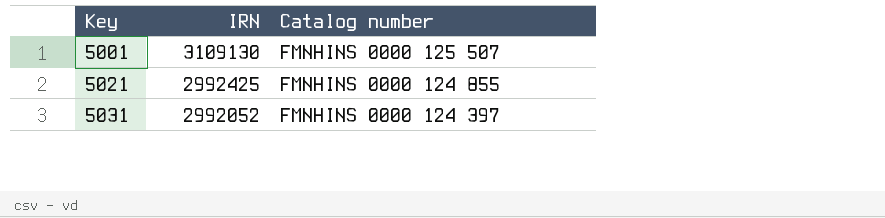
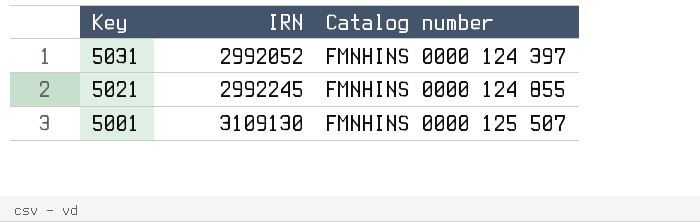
row order: Key ascending -> Key descending
5021 | IRN: 2992425 -> 2992245

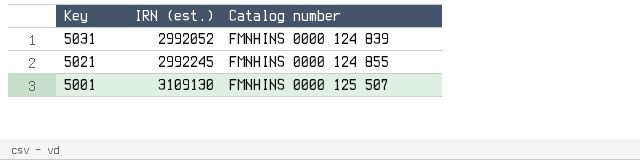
column name: IRN -> IRN (est.)
5031 | Catalog number: FMNHINS 0000 124 397 -> FMNHINS 0000 124 839

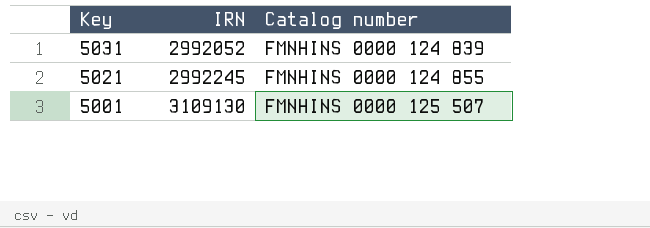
column name: IRN (est.) -> IRN

